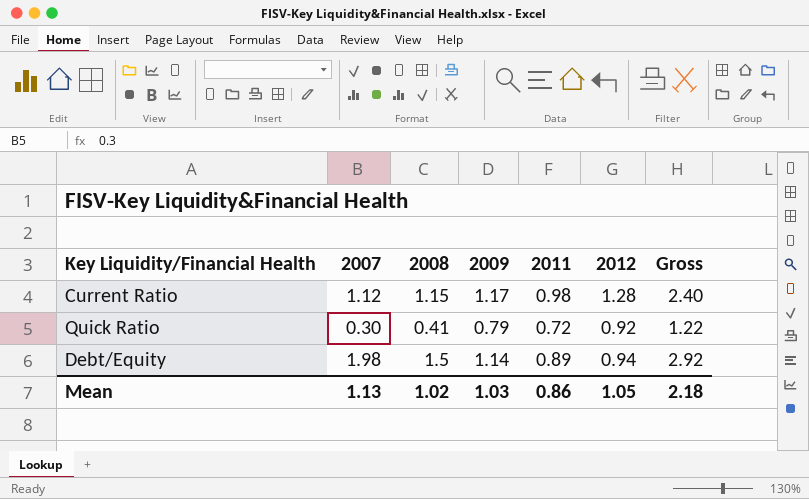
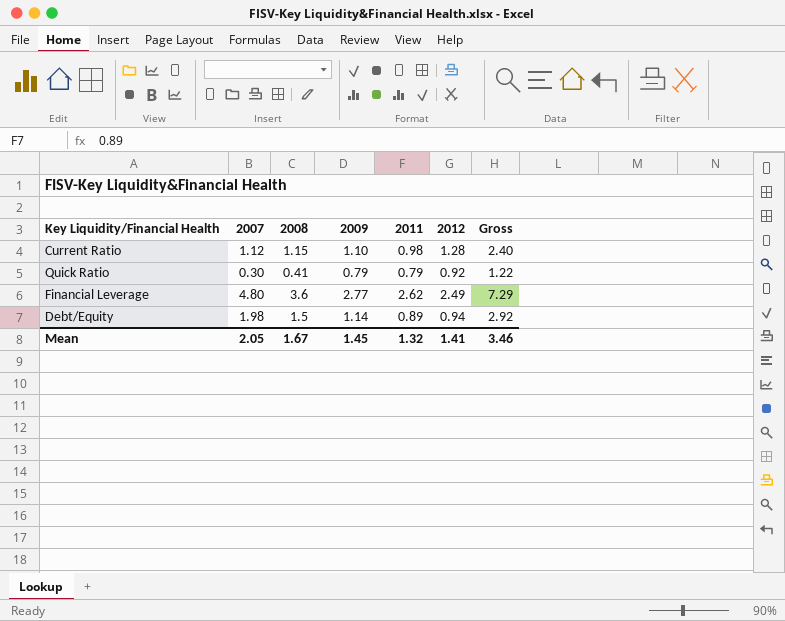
Current Ratio | 2009: 1.17 -> 1.10
Quick Ratio | 2011: 0.72 -> 0.79
row Financial Leverage: none -> 4.80 | 3.6 | 2.77 | 2.62 | 2.49 | 7.29
Mean | 2007: 1.13 -> 2.05
Mean | 2008: 1.02 -> 1.67
Mean | 2009: 1.03 -> 1.45
Mean | 2011: 0.86 -> 1.32
Mean | 2012: 1.05 -> 1.41
Mean | Gross: 2.18 -> 3.46

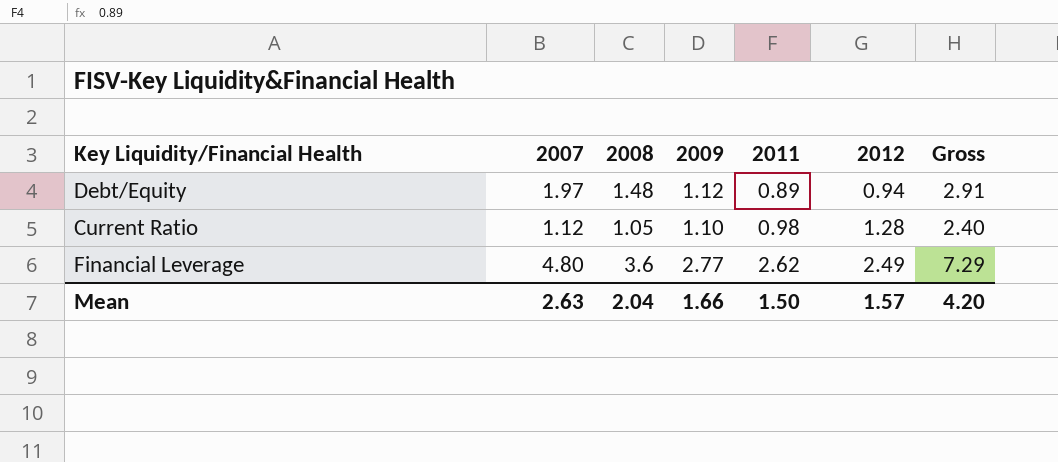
row order: none -> 2011 ascending
row Quick Ratio: 0.30 | 0.41 | 0.79 | 0.79 | 0.92 | 1.22 -> none
Debt/Equity | 2007: 1.98 -> 1.97
Debt/Equity | 2008: 1.5 -> 1.48
Debt/Equity | 2009: 1.14 -> 1.12
Debt/Equity | Gross: 2.92 -> 2.91
Current Ratio | 2008: 1.15 -> 1.05
Mean | 2007: 2.05 -> 2.63
Mean | 2008: 1.67 -> 2.04
Mean | 2009: 1.45 -> 1.66
Mean | 2011: 1.32 -> 1.50
Mean | 2012: 1.41 -> 1.57
Mean | Gross: 3.46 -> 4.20

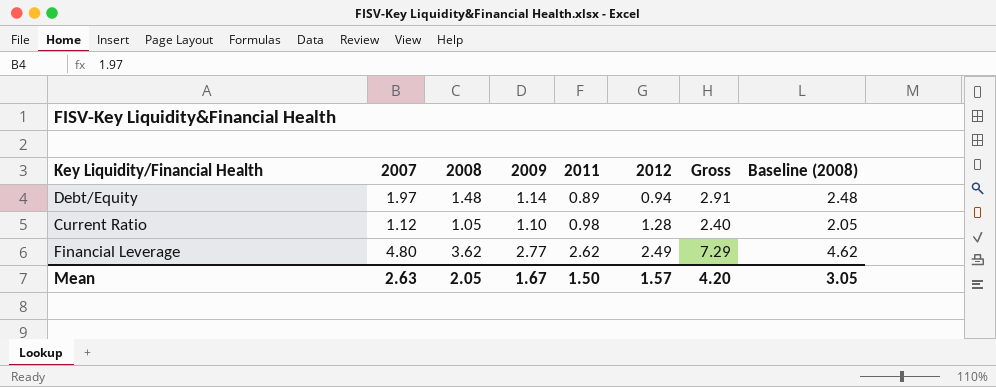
column Baseline (2008) | formula: none -> [2008] + 1
Debt/Equity | 2009: 1.12 -> 1.14
Financial Leverage | 2008: 3.6 -> 3.62
Mean | 2008: 2.04 -> 2.05
Mean | 2009: 1.66 -> 1.67

